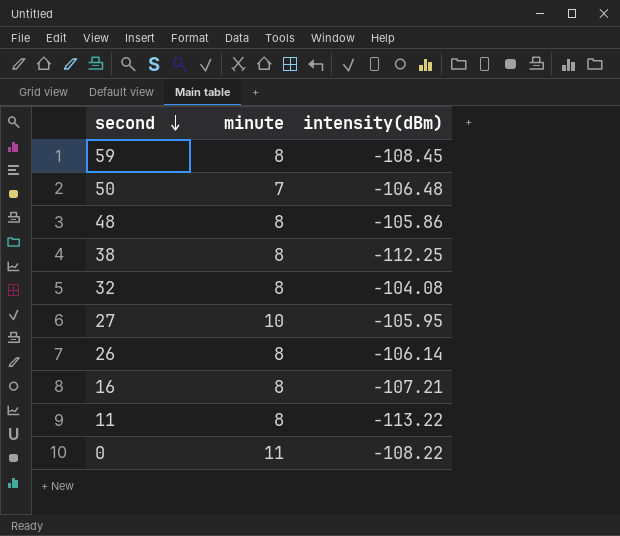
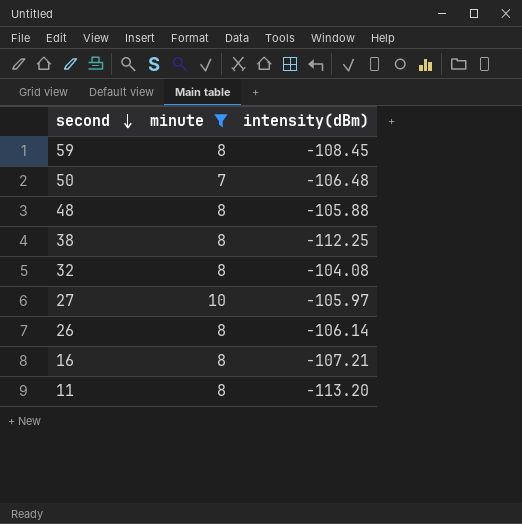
filter: none -> minute != 11
48 | intensity(dBm): -105.86 -> -105.88
27 | intensity(dBm): -105.95 -> -105.97
11 | intensity(dBm): -113.22 -> -113.20

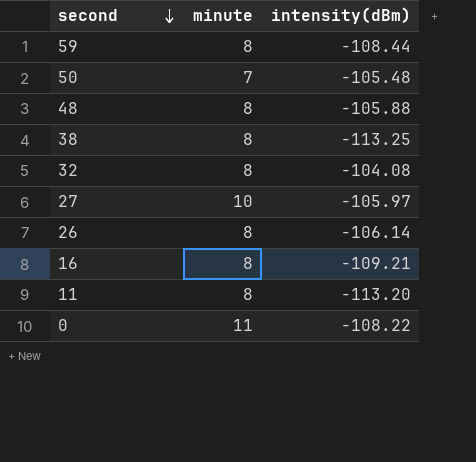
filter: minute != 11 -> none
59 | intensity(dBm): -108.45 -> -108.44
50 | intensity(dBm): -106.48 -> -105.48
38 | intensity(dBm): -112.25 -> -113.25
16 | intensity(dBm): -107.21 -> -109.21

